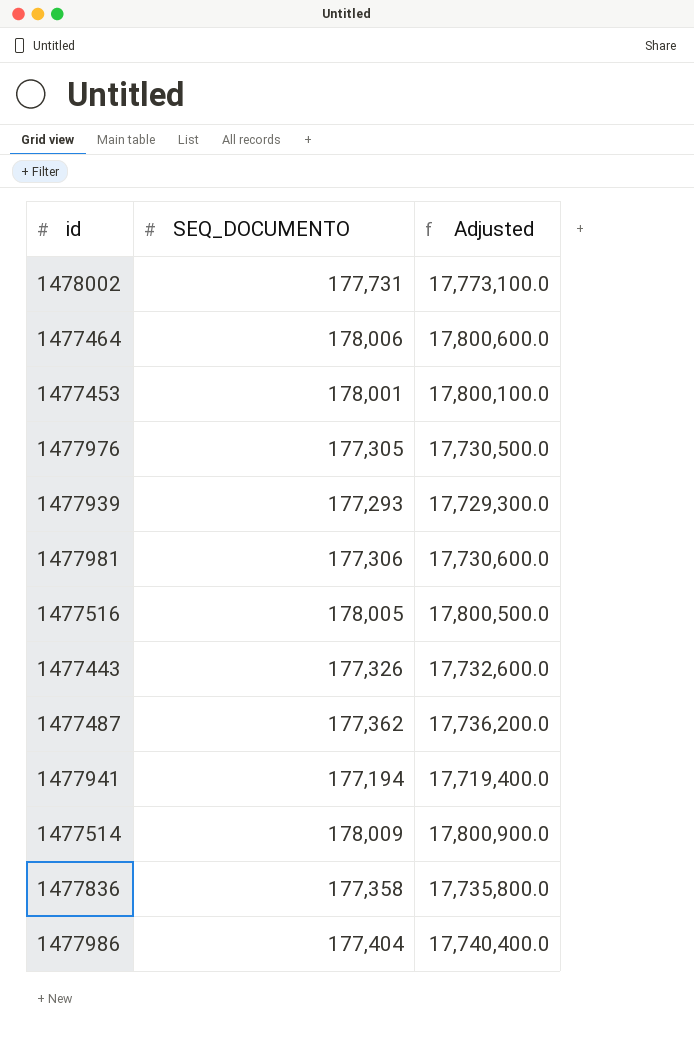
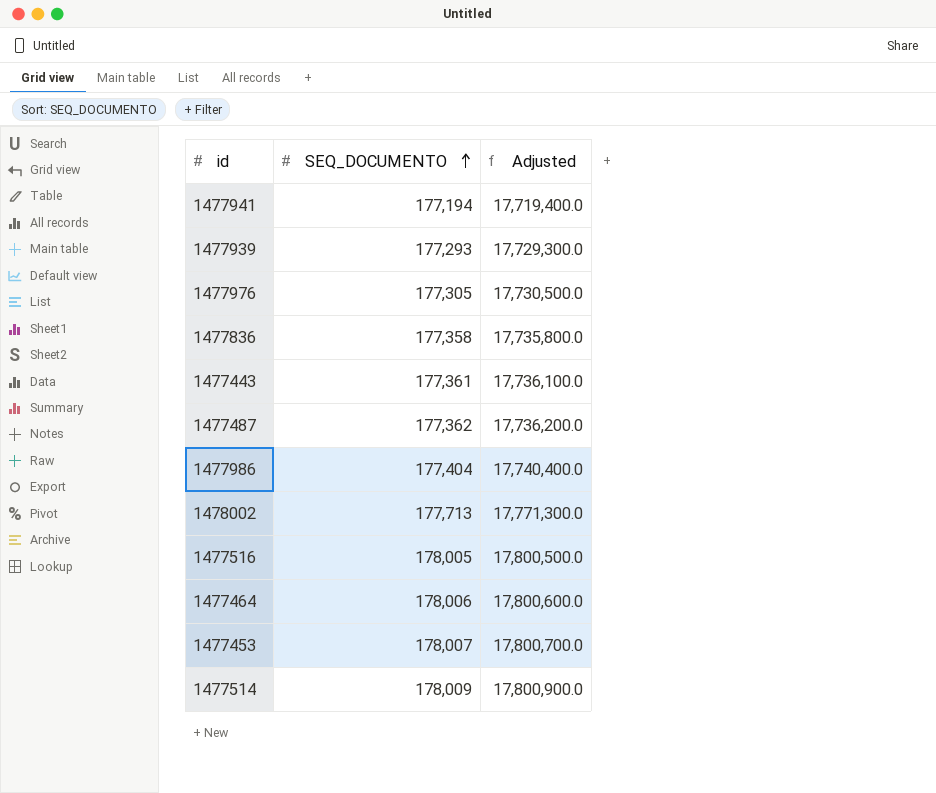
row order: none -> SEQ_DOCUMENTO ascending
row 1477981: 177,306 | 17,730,600.0 -> none
1477443 | SEQ_DOCUMENTO: 177,326 -> 177,361
1477443 | Adjusted: 17,732,600.0 -> 17,736,100.0
1478002 | SEQ_DOCUMENTO: 177,731 -> 177,713
1478002 | Adjusted: 17,773,100.0 -> 17,771,300.0
1477453 | SEQ_DOCUMENTO: 178,001 -> 178,007
1477453 | Adjusted: 17,800,100.0 -> 17,800,700.0

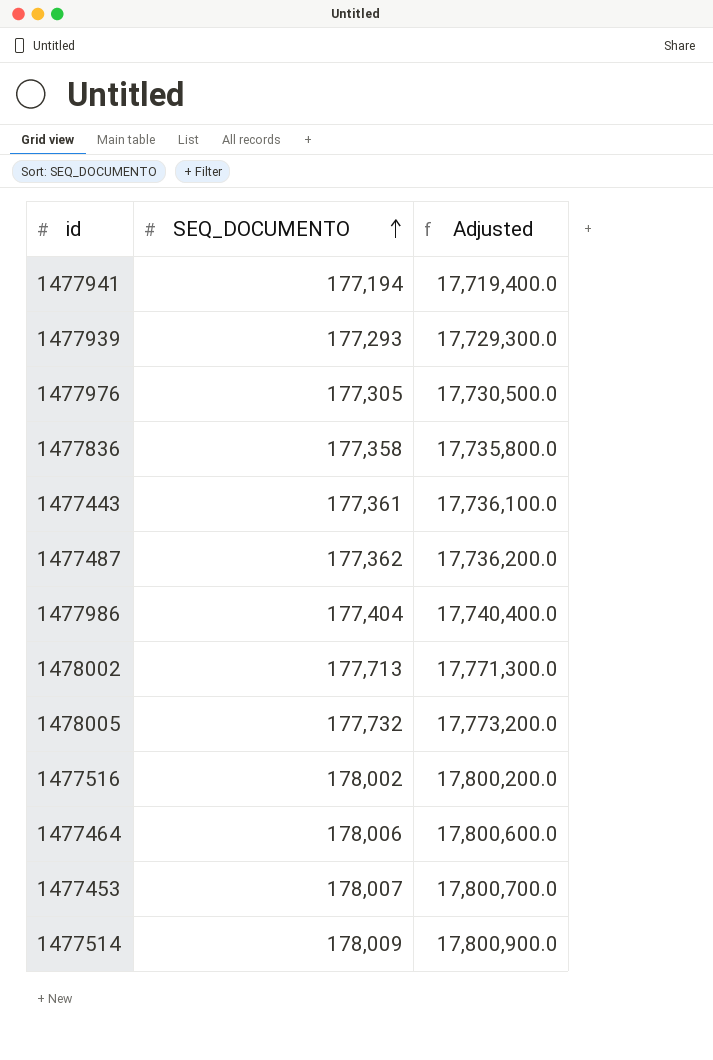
row 1478005: none -> 177,732 | 17,773,200.0
1477516 | SEQ_DOCUMENTO: 178,005 -> 178,002
1477516 | Adjusted: 17,800,500.0 -> 17,800,200.0

